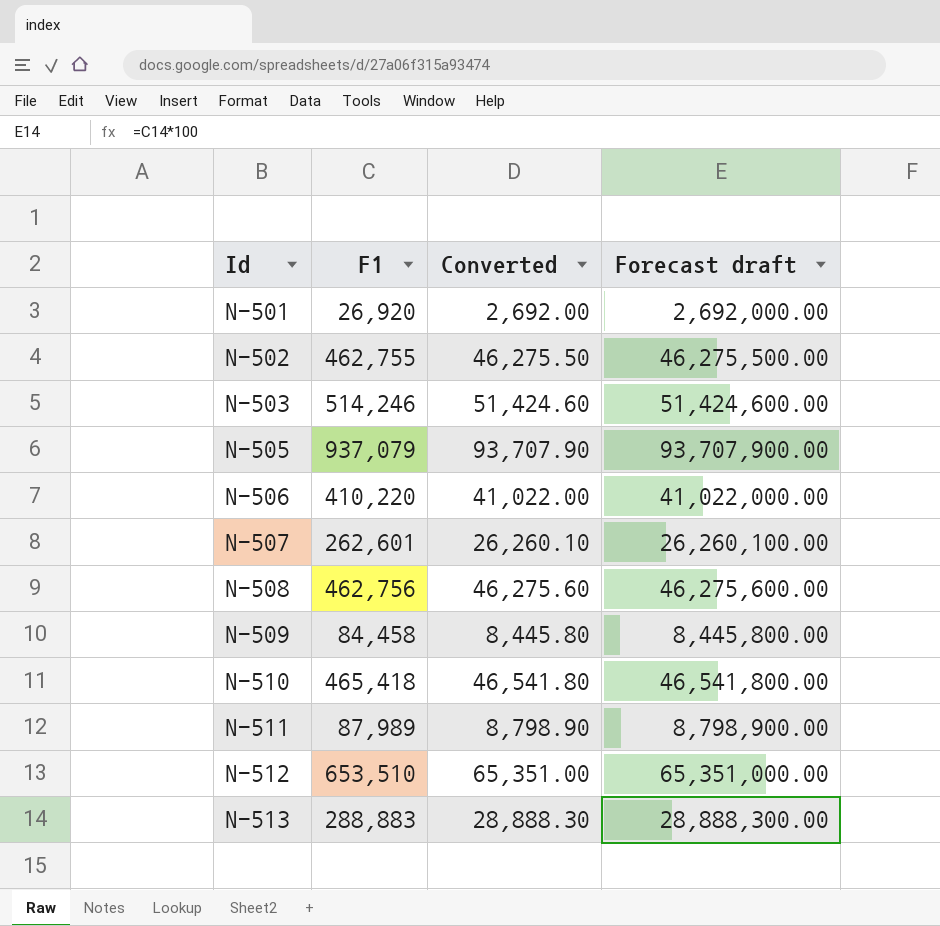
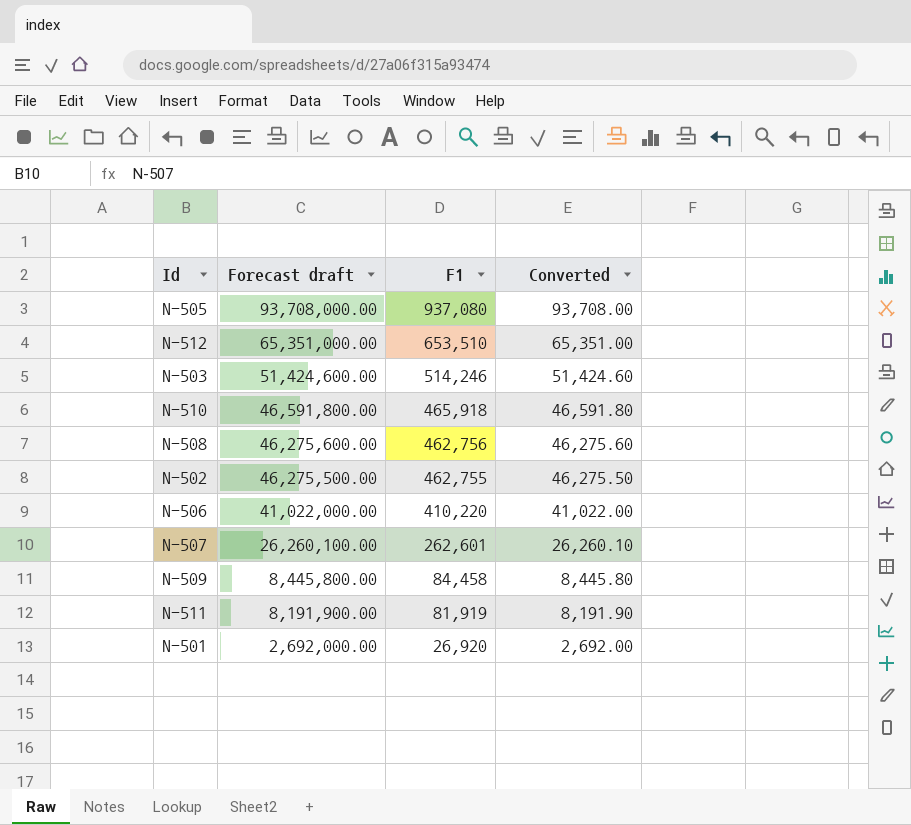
row order: Id ascending -> Forecast draft descending
column Forecast draft | position: 4 -> 2
row N-513: 288,883 | 28,888.30 | 28,888,300.00 -> none
N-505 | Forecast draft: 93,707,900.00 -> 93,708,000.00
N-505 | F1: 937,079 -> 937,080
N-505 | Converted: 93,707.90 -> 93,708.00
N-510 | Forecast draft: 46,541,800.00 -> 46,591,800.00
N-510 | F1: 465,418 -> 465,918
N-510 | Converted: 46,541.80 -> 46,591.80
N-511 | Forecast draft: 8,798,900.00 -> 8,191,900.00
N-511 | F1: 87,989 -> 81,919
N-511 | Converted: 8,798.90 -> 8,191.90

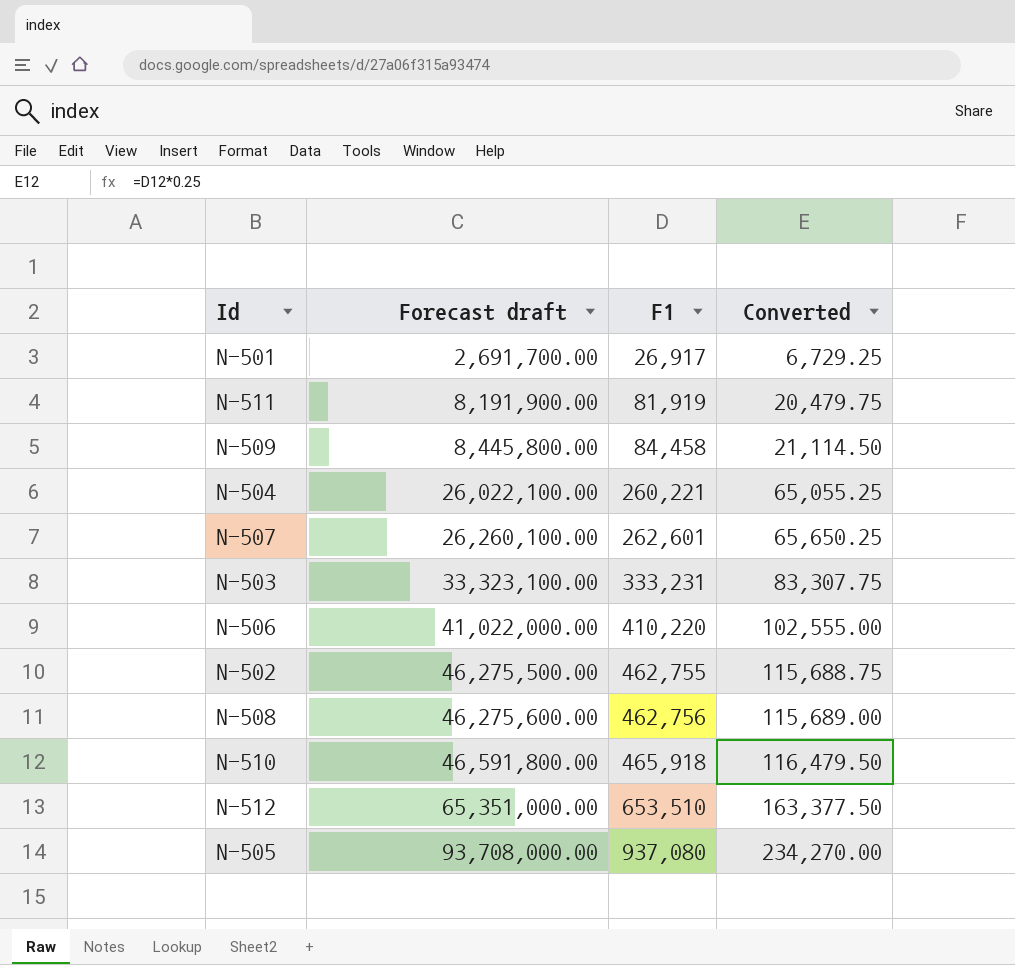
row order: Forecast draft descending -> Forecast draft ascending
column Converted | formula: [F1] * 0.1 -> [F1] * 0.25
N-501 | Forecast draft: 2,692,000.00 -> 2,691,700.00
N-501 | F1: 26,920 -> 26,917
row N-504: none -> 26,022,100.00 | 260,221 | 65,055.25
N-503 | Forecast draft: 51,424,600.00 -> 33,323,100.00
N-503 | F1: 514,246 -> 333,231

